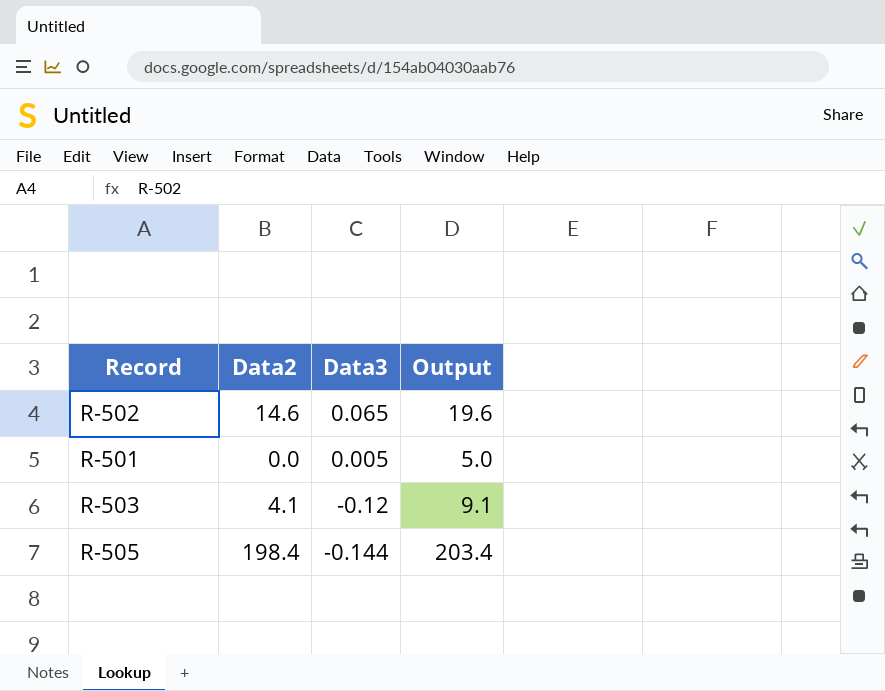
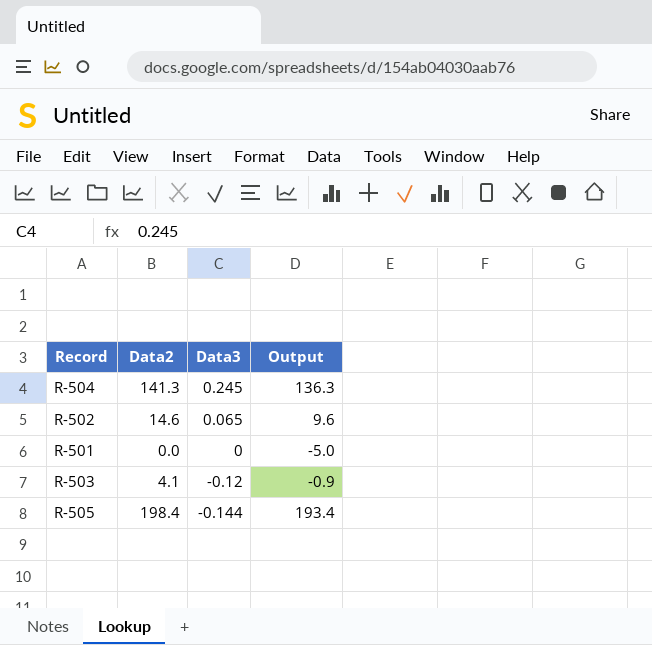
column Output | formula: [Data2] + 5 -> [Data2] - 5
row R-504: none -> 141.3 | 0.245 | 136.3
R-501 | Data3: 0.005 -> 0

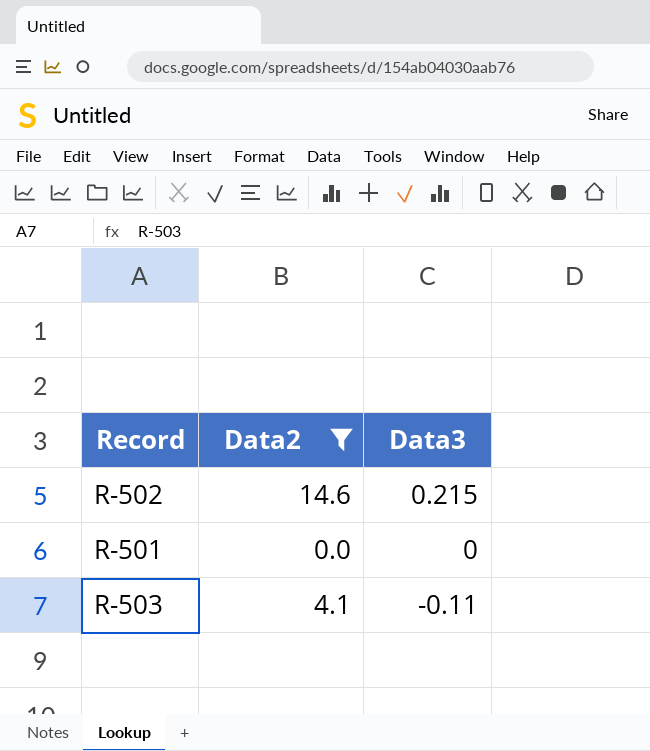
filter: none -> Data2 <= 14.6
column Output | formula: [Data2] - 5 -> none
R-502 | Data3: 0.065 -> 0.215
R-503 | Data3: -0.12 -> -0.11

